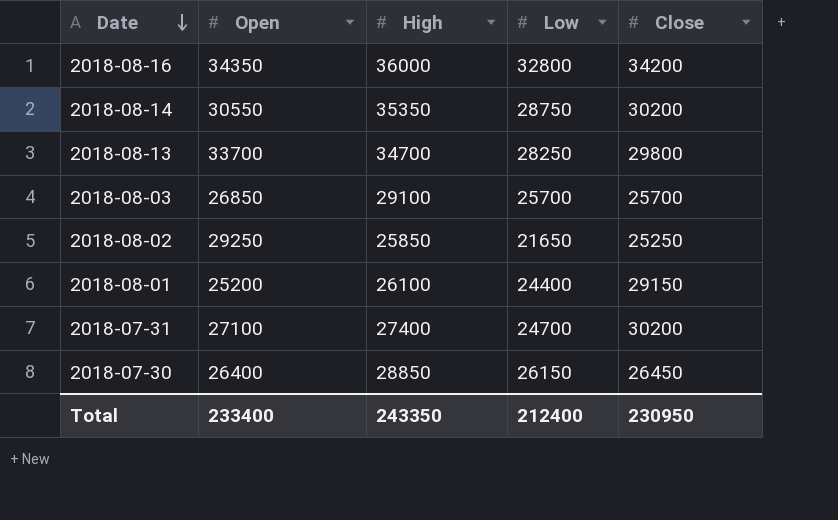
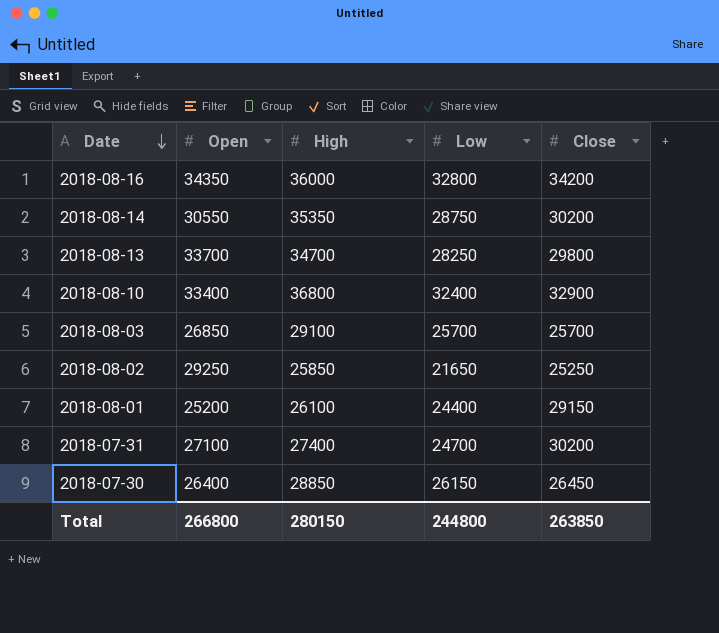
row 2018-08-10: none -> 33400 | 36800 | 32400 | 32900
Total | Open: 233400 -> 266800
Total | High: 243350 -> 280150
Total | Low: 212400 -> 244800
Total | Close: 230950 -> 263850

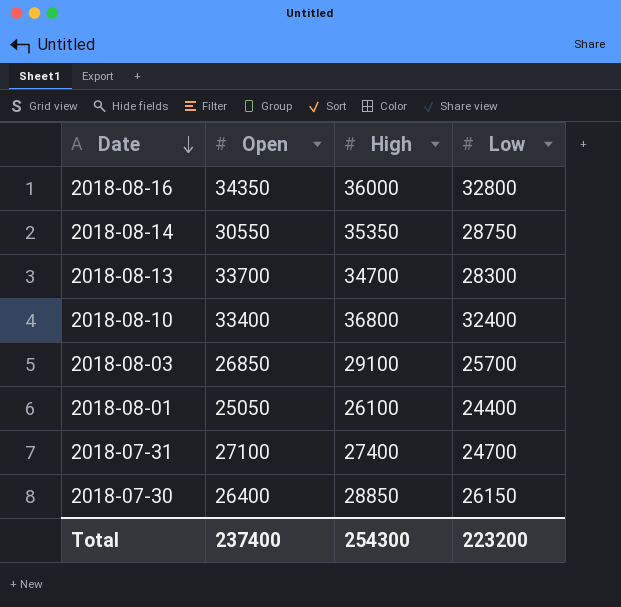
column Close | position: 5 -> none
row 2018-08-02: 29250 | 25850 | 21650 | 25250 -> none
2018-08-13 | Low: 28250 -> 28300
2018-08-01 | Open: 25200 -> 25050
Total | Open: 266800 -> 237400
Total | High: 280150 -> 254300
Total | Low: 244800 -> 223200

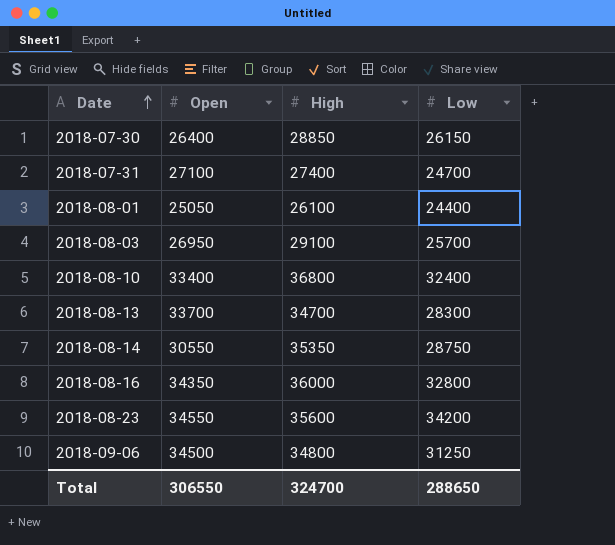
row order: Date descending -> Date ascending
2018-08-03 | Open: 26850 -> 26950
row 2018-08-23: none -> 34550 | 35600 | 34200
row 2018-09-06: none -> 34500 | 34800 | 31250
Total | Open: 237400 -> 306550
Total | High: 254300 -> 324700
Total | Low: 223200 -> 288650

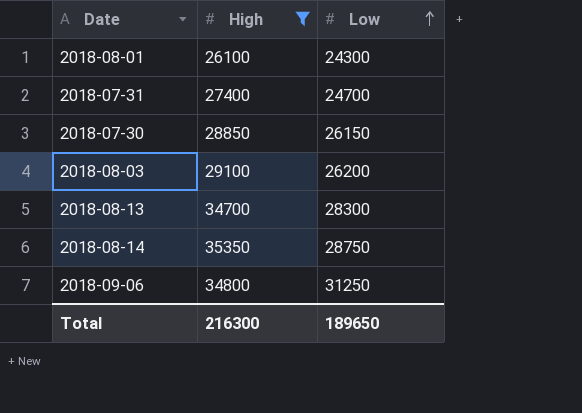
filter: none -> High <= 35350
row order: Date ascending -> Low ascending
column Open | position: 2 -> none
2018-08-01 | Low: 24400 -> 24300
2018-08-03 | Low: 25700 -> 26200
Total | High: 324700 -> 216300
Total | Low: 288650 -> 189650

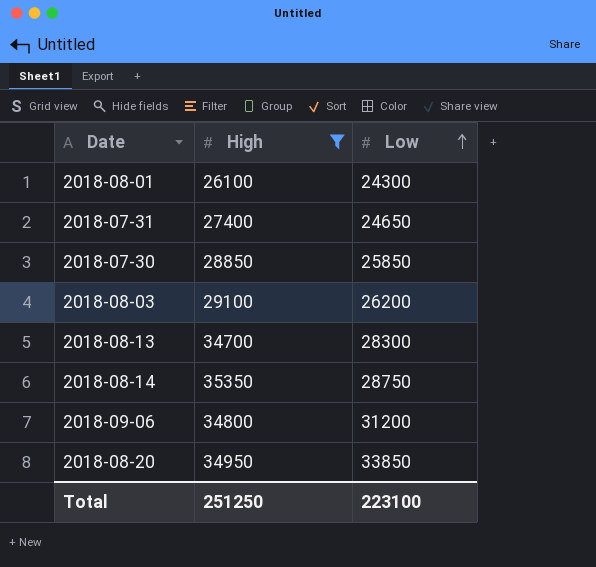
2018-07-31 | Low: 24700 -> 24650
2018-07-30 | Low: 26150 -> 25850
2018-09-06 | Low: 31250 -> 31200
row 2018-08-20: none -> 34950 | 33850
Total | High: 216300 -> 251250
Total | Low: 189650 -> 223100

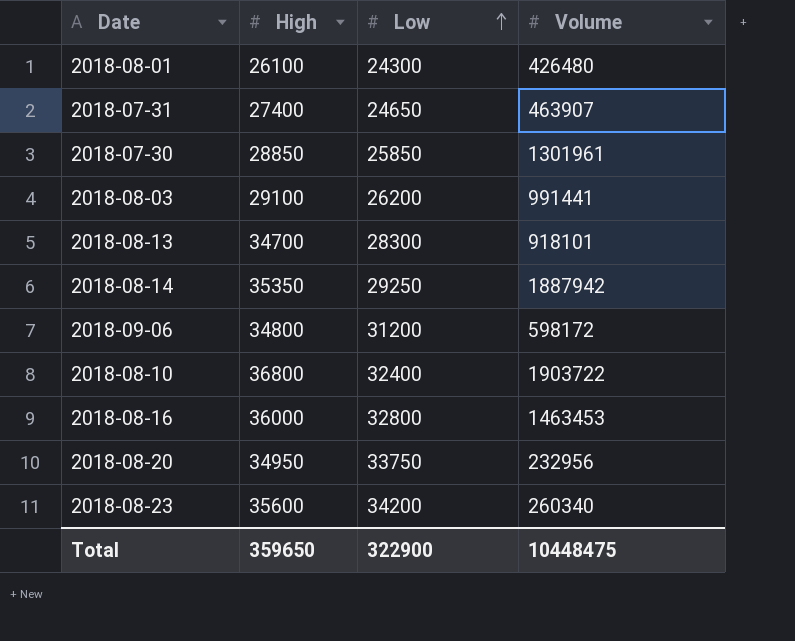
filter: High <= 35350 -> none
column Volume | position: none -> 4
2018-08-14 | Low: 28750 -> 29250
2018-08-20 | Low: 33850 -> 33750
Total | High: 251250 -> 359650
Total | Low: 223100 -> 322900

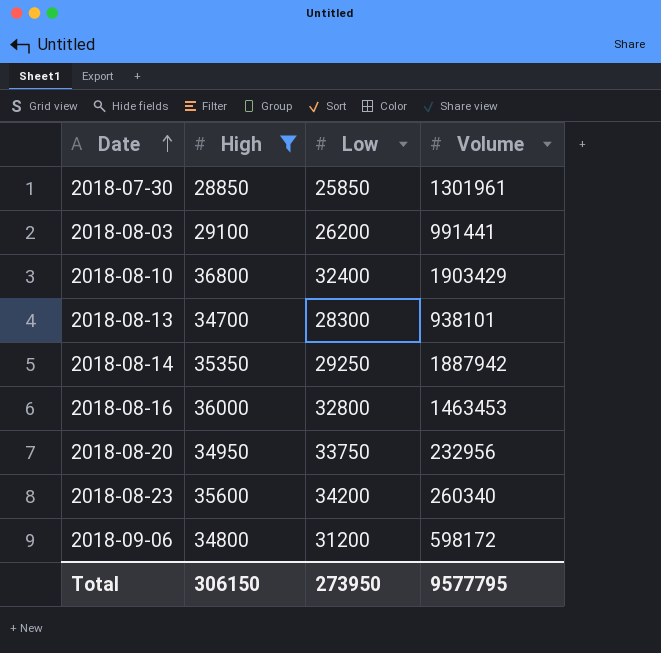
filter: none -> High >= 28850
row order: Low ascending -> Date ascending
2018-08-10 | Volume: 1903722 -> 1903429
2018-08-13 | Volume: 918101 -> 938101
Total | High: 359650 -> 306150
Total | Low: 322900 -> 273950
Total | Volume: 10448475 -> 9577795

